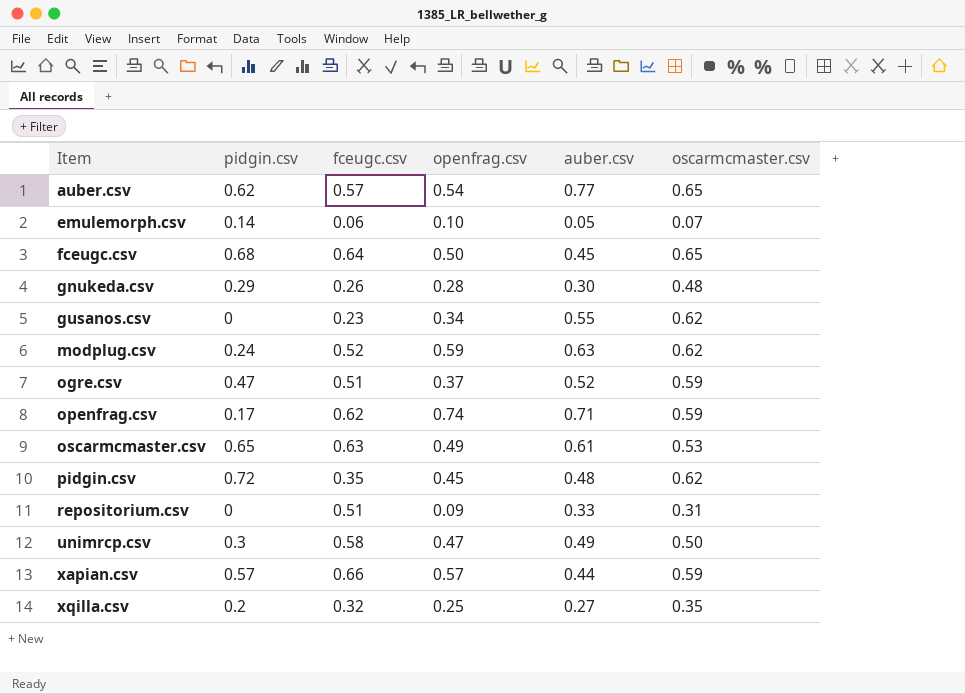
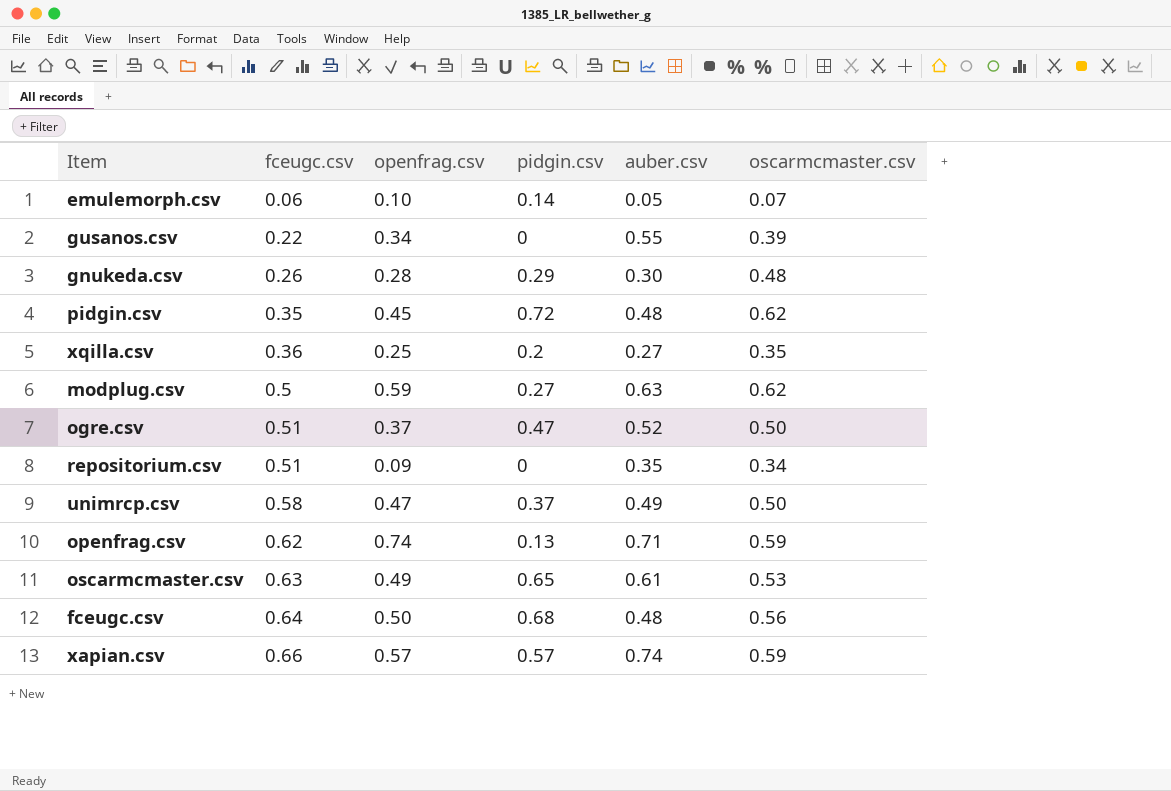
row order: Item ascending -> fceugc.csv ascending
column pidgin.csv | position: 2 -> 4
row auber.csv: 0.62 | 0.57 | 0.54 | 0.77 | 0.65 -> none
gusanos.csv | fceugc.csv: 0.23 -> 0.22
gusanos.csv | oscarmcmaster.csv: 0.62 -> 0.39
xqilla.csv | fceugc.csv: 0.32 -> 0.36
modplug.csv | fceugc.csv: 0.52 -> 0.5
modplug.csv | pidgin.csv: 0.24 -> 0.27
ogre.csv | oscarmcmaster.csv: 0.59 -> 0.50
repositorium.csv | auber.csv: 0.33 -> 0.35
repositorium.csv | oscarmcmaster.csv: 0.31 -> 0.34
unimrcp.csv | pidgin.csv: 0.3 -> 0.37
openfrag.csv | pidgin.csv: 0.17 -> 0.13
fceugc.csv | auber.csv: 0.45 -> 0.48
fceugc.csv | oscarmcmaster.csv: 0.65 -> 0.56
xapian.csv | auber.csv: 0.44 -> 0.74

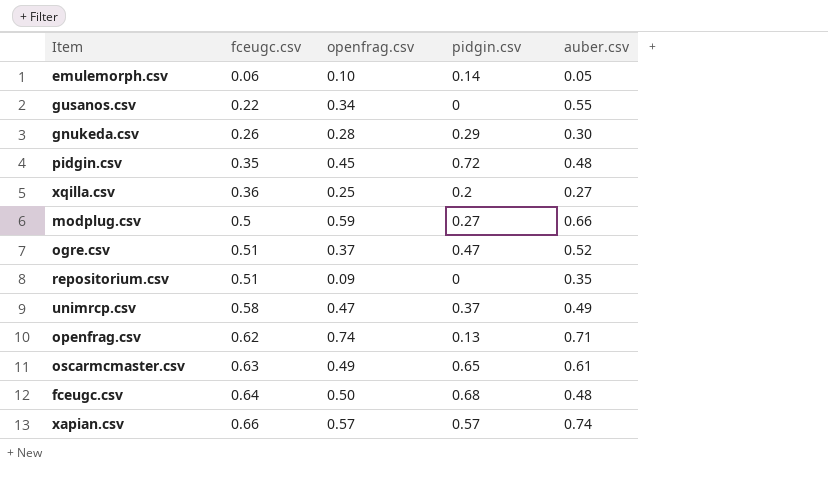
column oscarmcmaster.csv | position: 6 -> none
modplug.csv | auber.csv: 0.63 -> 0.66

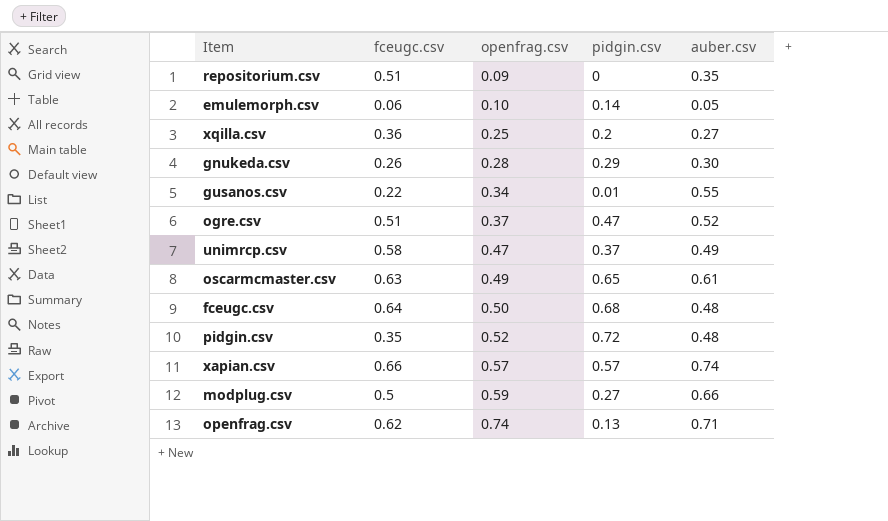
row order: fceugc.csv ascending -> openfrag.csv ascending
gusanos.csv | pidgin.csv: 0 -> 0.01
pidgin.csv | openfrag.csv: 0.45 -> 0.52

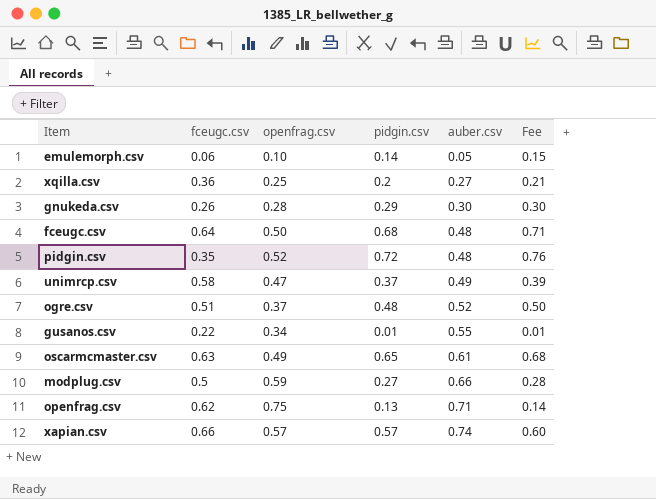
row order: openfrag.csv ascending -> auber.csv ascending
column Fee | formula: none -> [pidgin.csv] * 1.05
row repositorium.csv: 0.51 | 0.09 | 0 | 0.35 -> none
ogre.csv | pidgin.csv: 0.47 -> 0.48
openfrag.csv | openfrag.csv: 0.74 -> 0.75

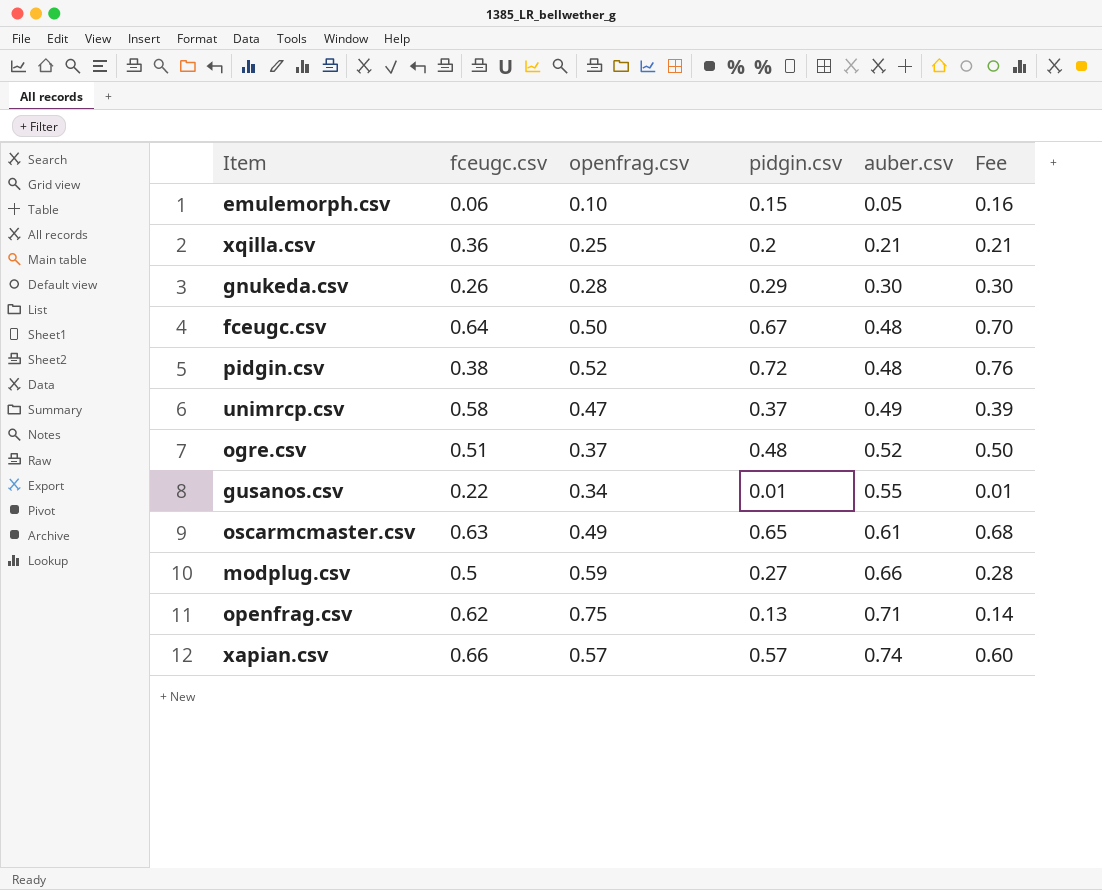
emulemorph.csv | pidgin.csv: 0.14 -> 0.15
emulemorph.csv | Fee: 0.15 -> 0.16
xqilla.csv | auber.csv: 0.27 -> 0.21
fceugc.csv | pidgin.csv: 0.68 -> 0.67
fceugc.csv | Fee: 0.71 -> 0.70
pidgin.csv | fceugc.csv: 0.35 -> 0.38

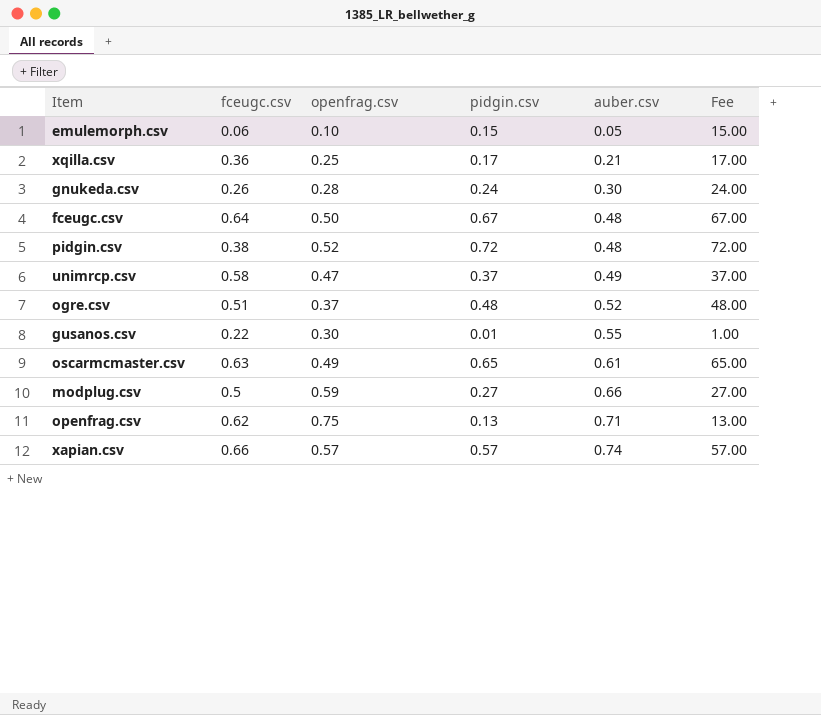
column Fee | formula: [pidgin.csv] * 1.05 -> [pidgin.csv] * 100
xqilla.csv | pidgin.csv: 0.2 -> 0.17
gnukeda.csv | pidgin.csv: 0.29 -> 0.24
gusanos.csv | openfrag.csv: 0.34 -> 0.30

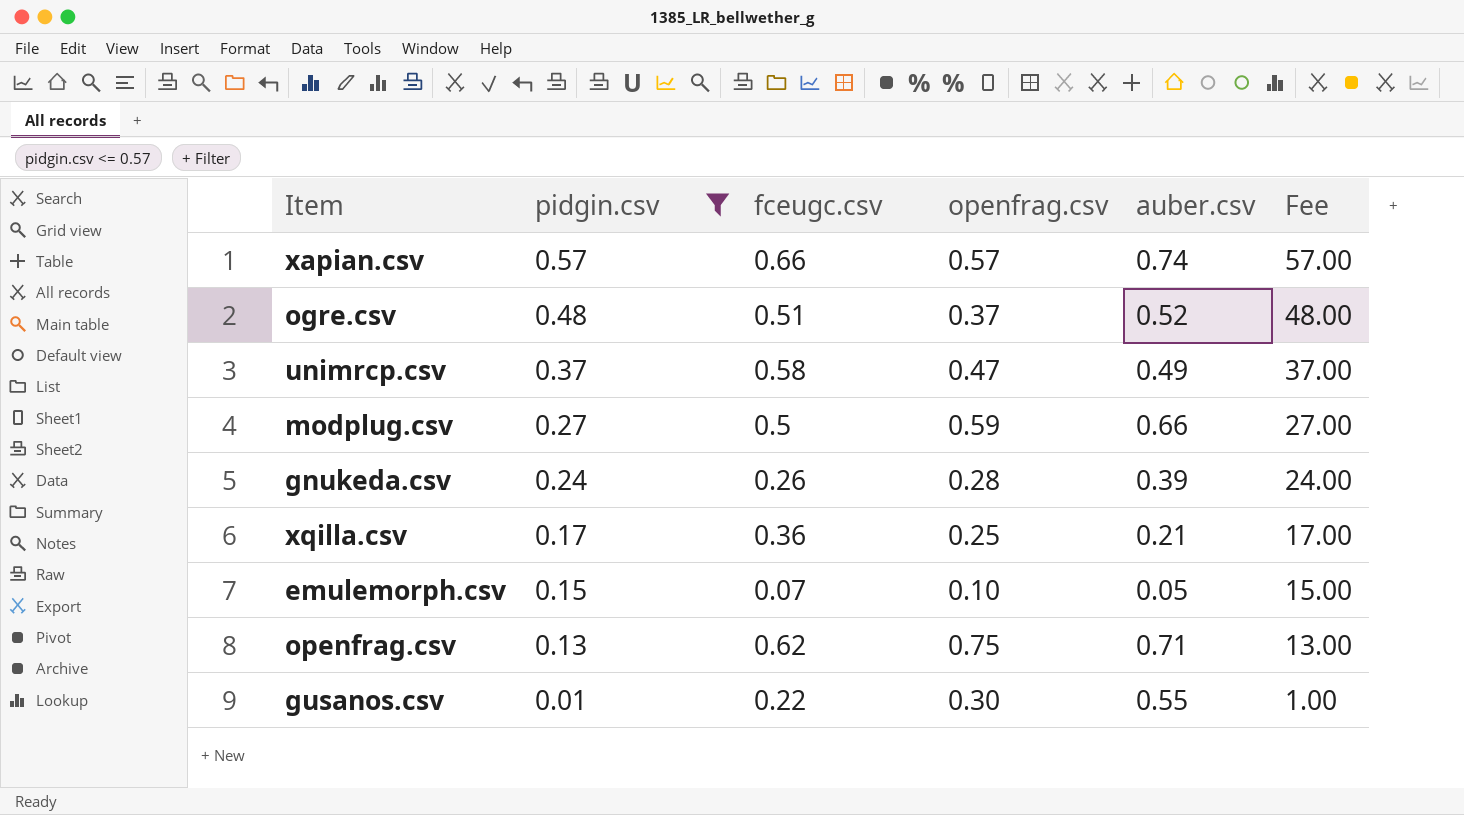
filter: none -> pidgin.csv <= 0.57
row order: auber.csv ascending -> pidgin.csv descending
column pidgin.csv | position: 4 -> 2
gnukeda.csv | auber.csv: 0.30 -> 0.39
emulemorph.csv | fceugc.csv: 0.06 -> 0.07

